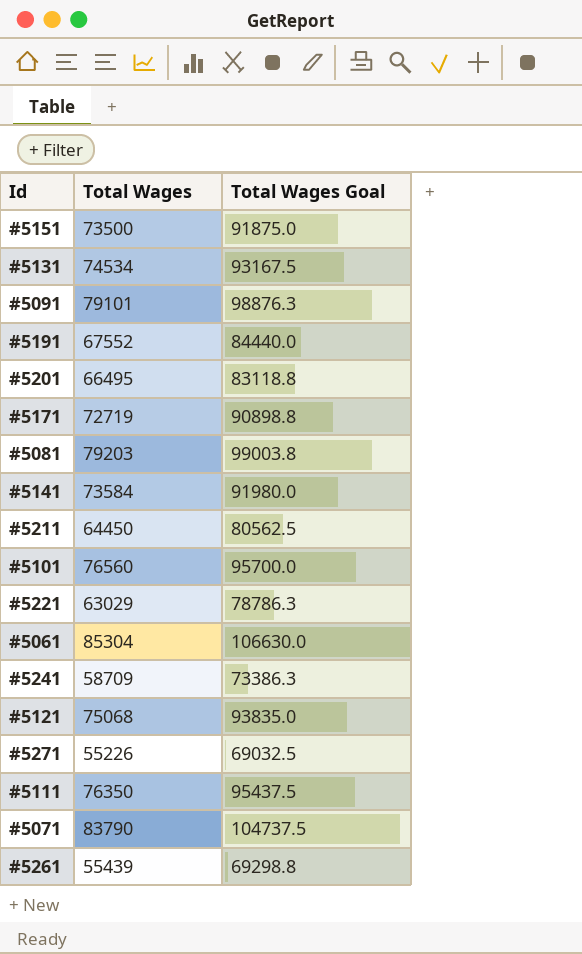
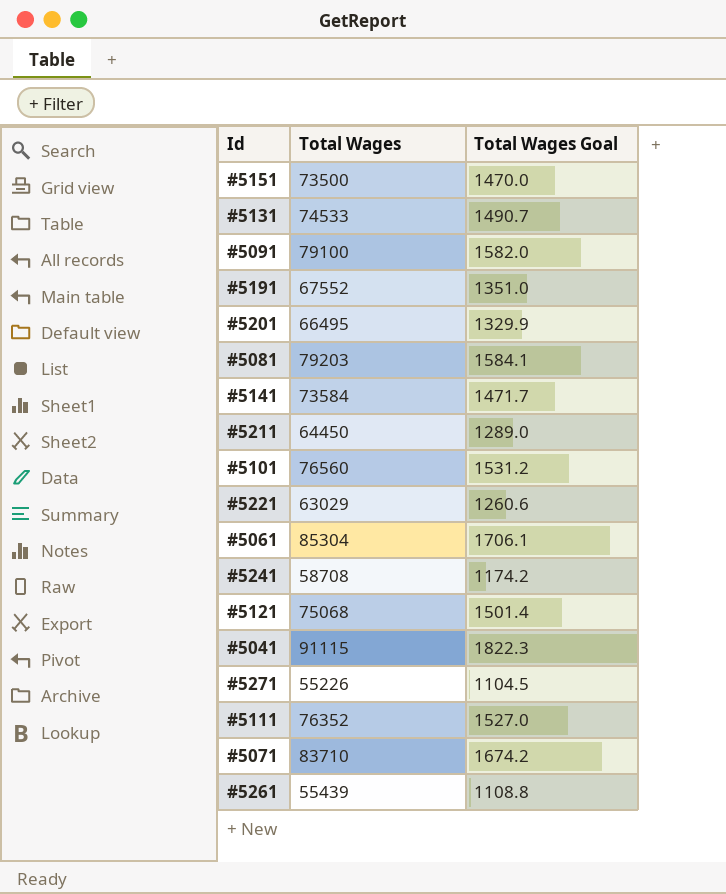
column Total Wages Goal | formula: [Total Wages] * 1.25 -> [Total Wages] * 0.02
row #5171: 72719 | 90898.8 -> none
#5131 | Total Wages: 74534 -> 74533
#5091 | Total Wages: 79101 -> 79100
#5241 | Total Wages: 58709 -> 58708
row #5041: none -> 91115 | 1822.3
#5111 | Total Wages: 76350 -> 76352
#5071 | Total Wages: 83790 -> 83710

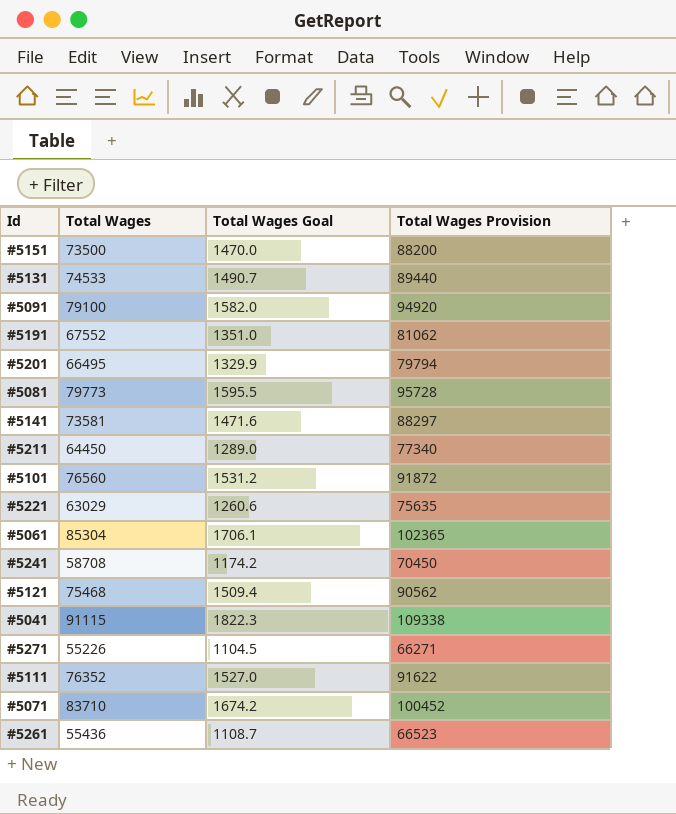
column Total Wages Provision | formula: none -> [Total Wages] * 1.2
#5081 | Total Wages: 79203 -> 79773
#5081 | Total Wages Goal: 1584.1 -> 1595.5
#5141 | Total Wages: 73584 -> 73581
#5141 | Total Wages Goal: 1471.7 -> 1471.6
#5121 | Total Wages: 75068 -> 75468
#5121 | Total Wages Goal: 1501.4 -> 1509.4
#5261 | Total Wages: 55439 -> 55436
#5261 | Total Wages Goal: 1108.8 -> 1108.7

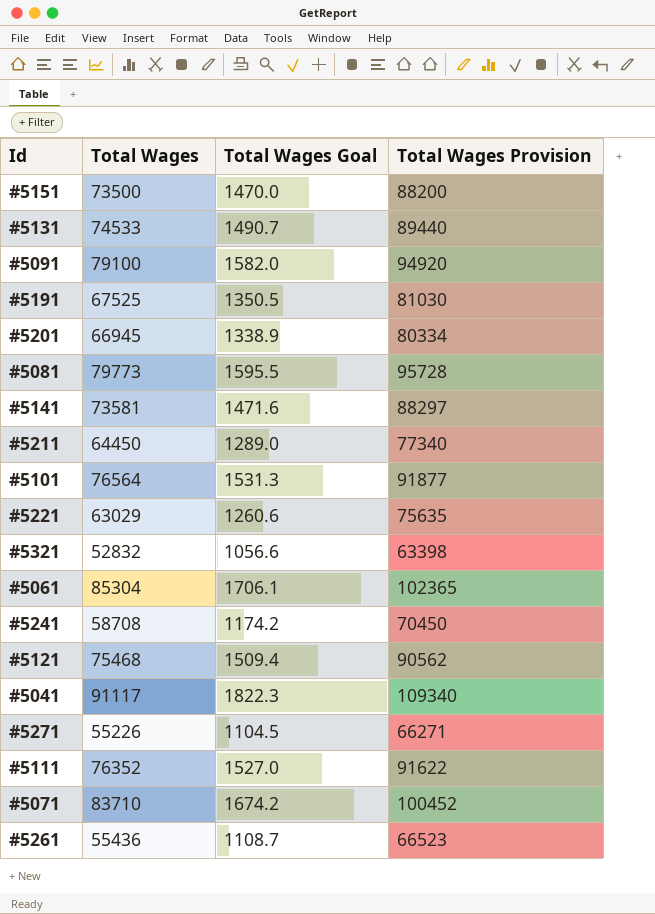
#5191 | Total Wages: 67552 -> 67525
#5191 | Total Wages Goal: 1351.0 -> 1350.5
#5191 | Total Wages Provision: 81062 -> 81030
#5201 | Total Wages: 66495 -> 66945
#5201 | Total Wages Goal: 1329.9 -> 1338.9
#5201 | Total Wages Provision: 79794 -> 80334
#5101 | Total Wages: 76560 -> 76564
#5101 | Total Wages Goal: 1531.2 -> 1531.3
#5101 | Total Wages Provision: 91872 -> 91877
row #5321: none -> 52832 | 1056.6 | 63398
#5041 | Total Wages: 91115 -> 91117
#5041 | Total Wages Provision: 109338 -> 109340

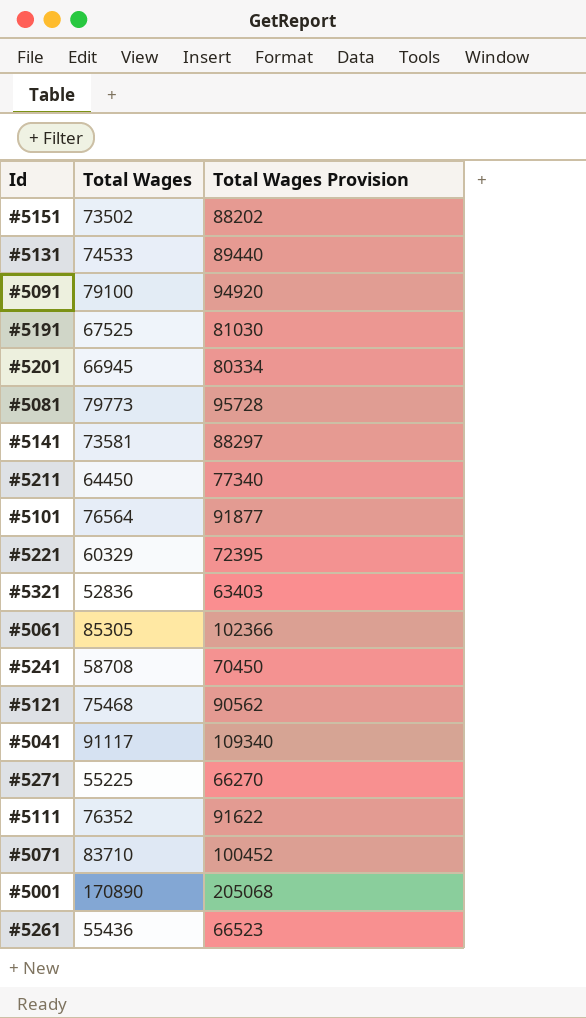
column Total Wages Goal | formula: [Total Wages] * 0.02 -> none
#5151 | Total Wages: 73500 -> 73502
#5151 | Total Wages Provision: 88200 -> 88202
#5221 | Total Wages: 63029 -> 60329
#5221 | Total Wages Provision: 75635 -> 72395
#5321 | Total Wages: 52832 -> 52836
#5321 | Total Wages Provision: 63398 -> 63403
#5061 | Total Wages: 85304 -> 85305
#5061 | Total Wages Provision: 102365 -> 102366
#5271 | Total Wages: 55226 -> 55225
#5271 | Total Wages Provision: 66271 -> 66270
row #5001: none -> 170890 | 205068

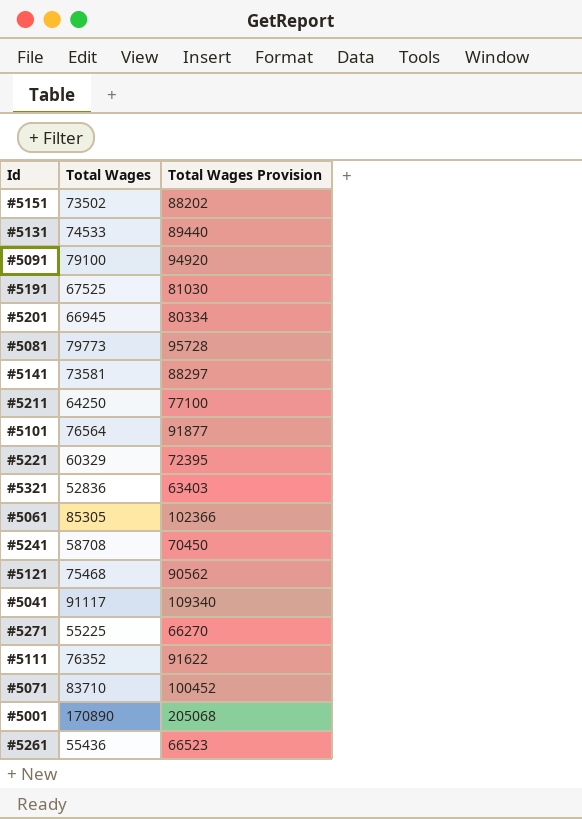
#5211 | Total Wages: 64450 -> 64250
#5211 | Total Wages Provision: 77340 -> 77100

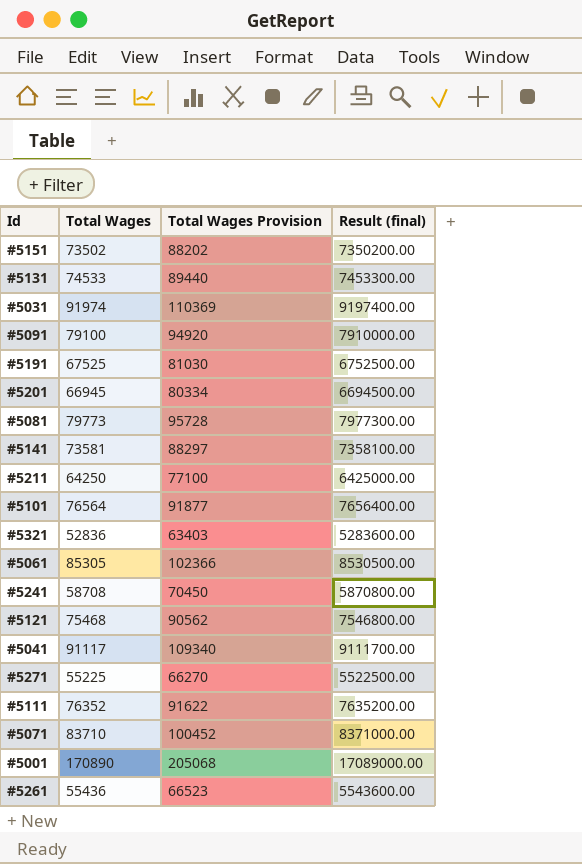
column Result (final) | formula: none -> [Total Wages] * 100
row #5221: 60329 | 72395 -> none
row #5031: none -> 91974 | 110369 | 9197400.00

